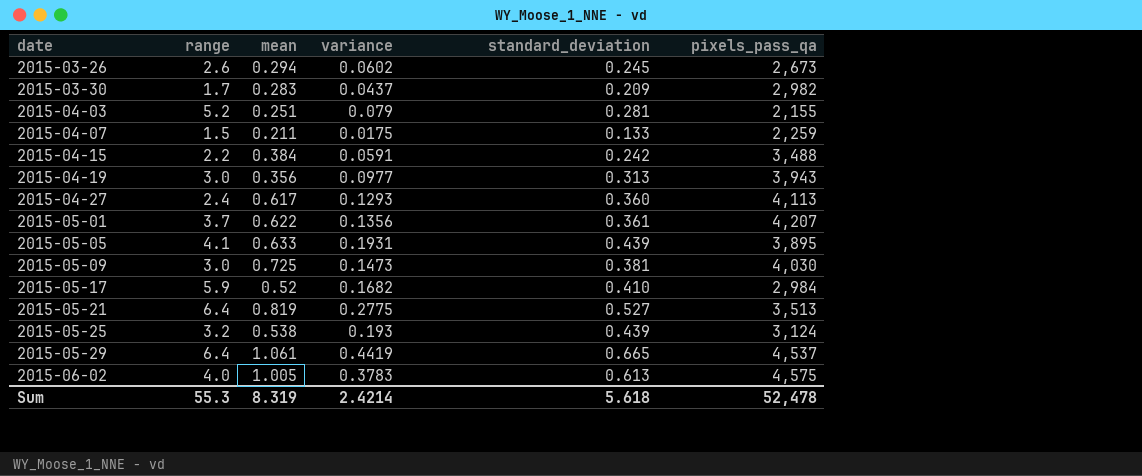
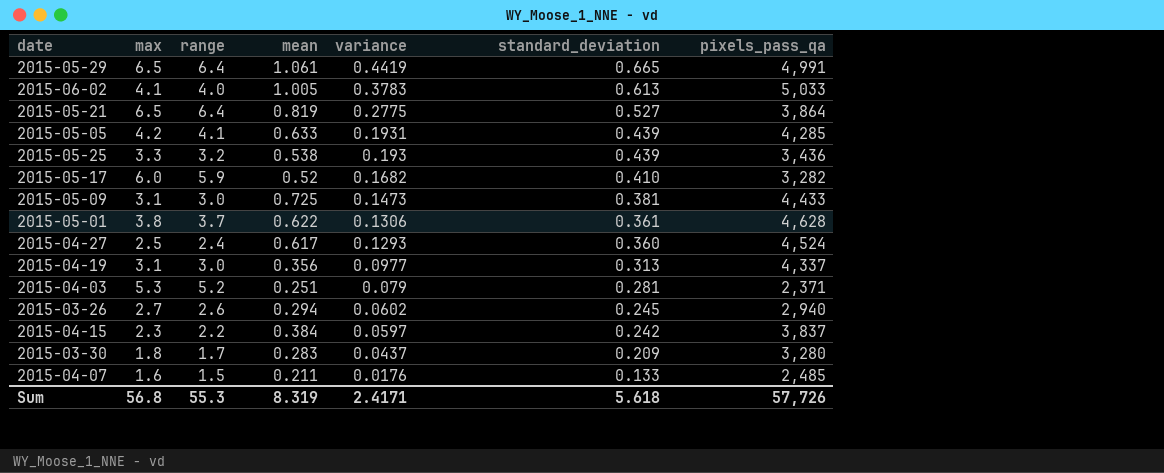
row order: date ascending -> variance descending
column max | position: none -> 2
2015-05-29 | pixels_pass_qa: 4,537 -> 4,991
2015-06-02 | pixels_pass_qa: 4,575 -> 5,033
2015-05-21 | pixels_pass_qa: 3,513 -> 3,864
2015-05-05 | pixels_pass_qa: 3,895 -> 4,285
2015-05-25 | pixels_pass_qa: 3,124 -> 3,436
2015-05-17 | pixels_pass_qa: 2,984 -> 3,282
2015-05-09 | pixels_pass_qa: 4,030 -> 4,433
2015-05-01 | variance: 0.1356 -> 0.1306
2015-05-01 | pixels_pass_qa: 4,207 -> 4,628
2015-04-27 | pixels_pass_qa: 4,113 -> 4,524
2015-04-19 | pixels_pass_qa: 3,943 -> 4,337
2015-04-03 | pixels_pass_qa: 2,155 -> 2,371
2015-03-26 | pixels_pass_qa: 2,673 -> 2,940
2015-04-15 | variance: 0.0591 -> 0.0597
2015-04-15 | pixels_pass_qa: 3,488 -> 3,837
2015-03-30 | pixels_pass_qa: 2,982 -> 3,280
2015-04-07 | variance: 0.0175 -> 0.0176
2015-04-07 | pixels_pass_qa: 2,259 -> 2,485
Sum | variance: 2.4214 -> 2.4171
Sum | pixels_pass_qa: 52,478 -> 57,726

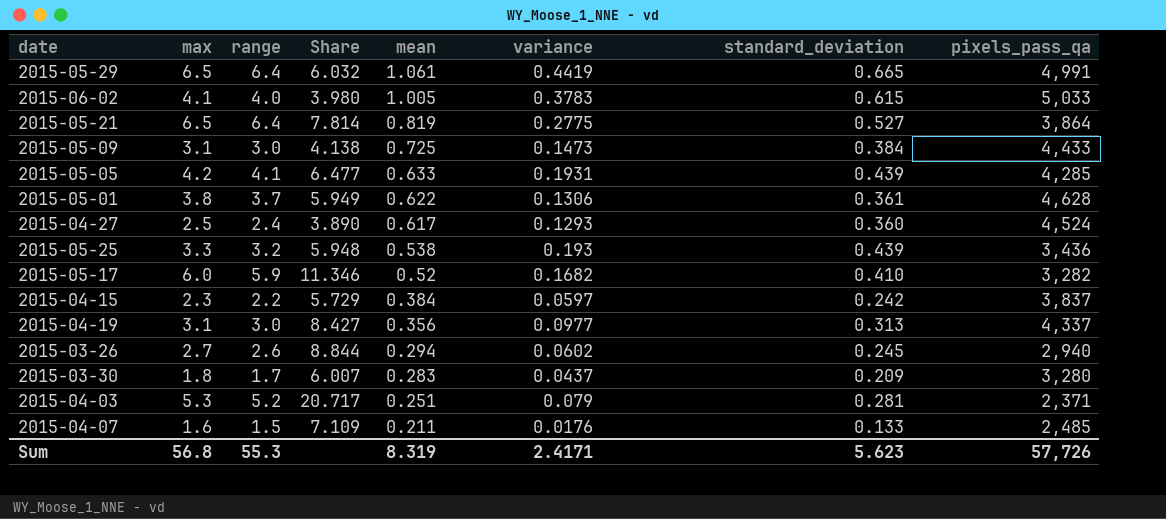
row order: variance descending -> mean descending
column Share | formula: none -> [range] / [mean]
2015-06-02 | standard_deviation: 0.613 -> 0.615
2015-05-09 | standard_deviation: 0.381 -> 0.384
Sum | standard_deviation: 5.618 -> 5.623

